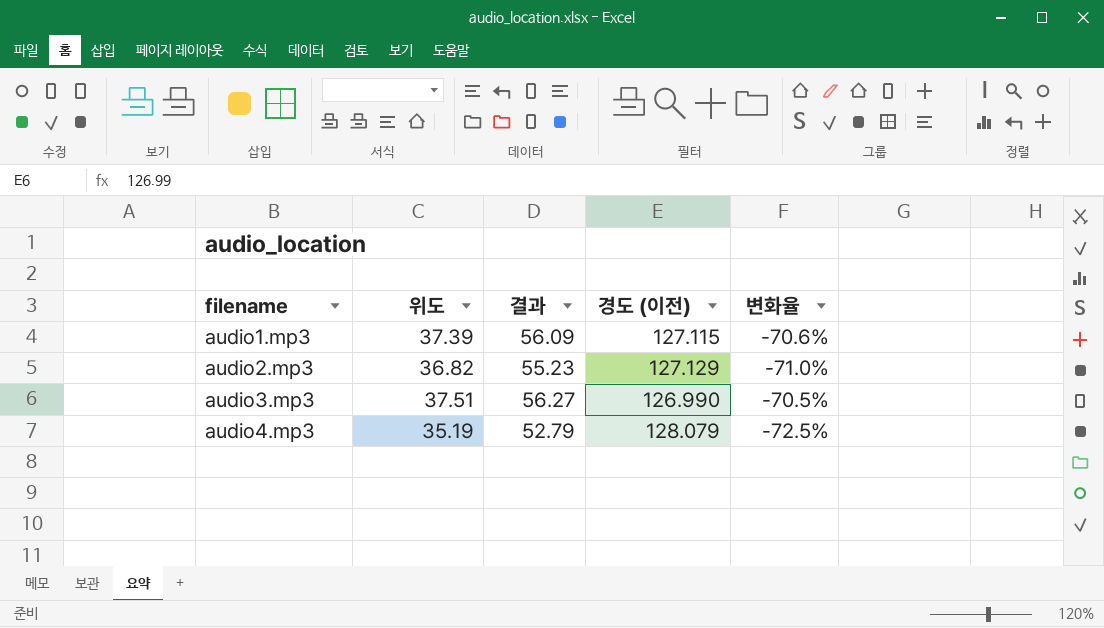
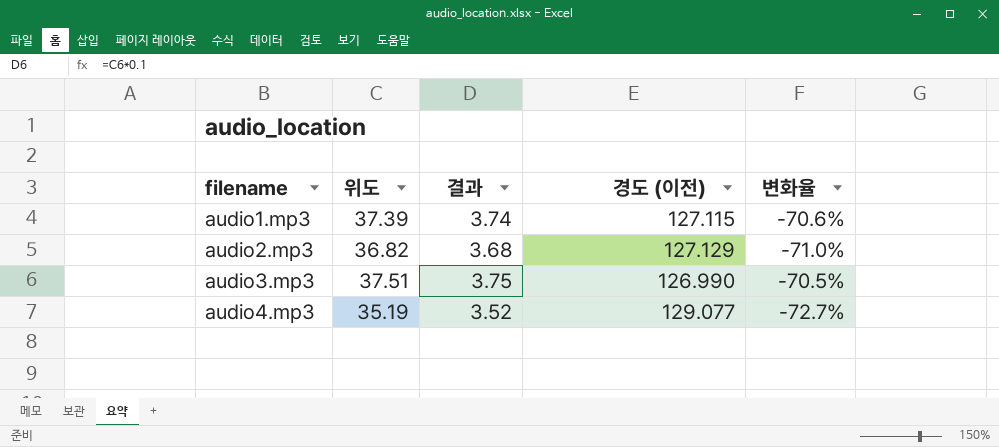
column 결과 | formula: [위도] * 1.5 -> [위도] * 0.1
audio4.mp3 | 경도 (이전): 128.079 -> 129.077
audio4.mp3 | 변화율: -72.5% -> -72.7%

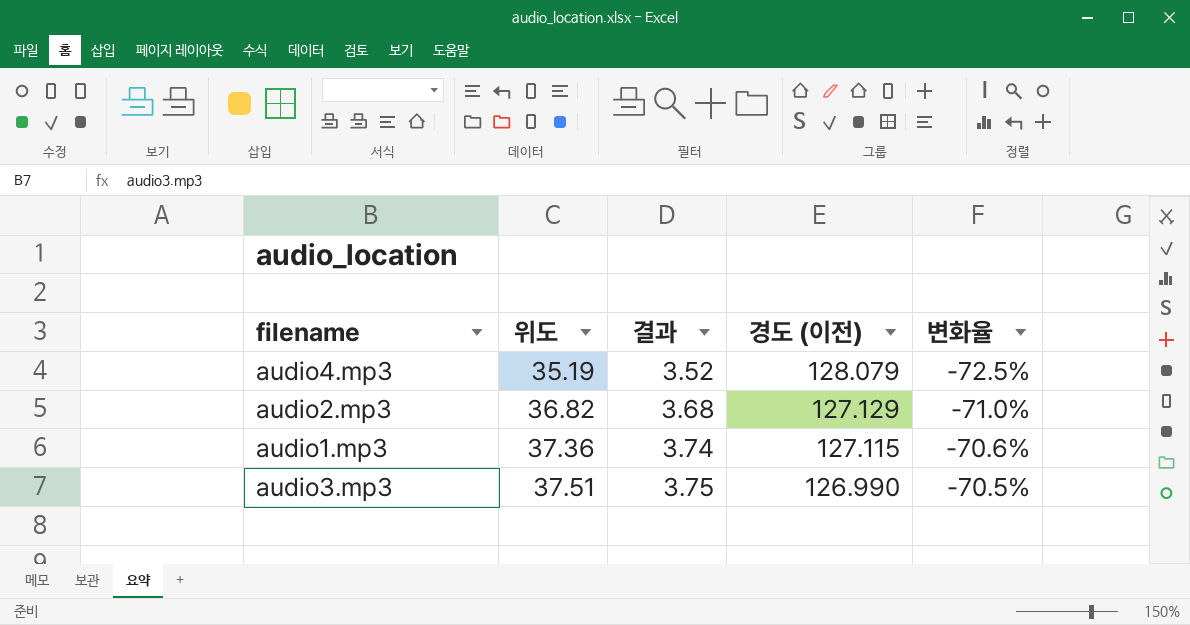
row order: filename ascending -> 위도 ascending
audio4.mp3 | 경도 (이전): 129.077 -> 128.079
audio4.mp3 | 변화율: -72.7% -> -72.5%
audio1.mp3 | 위도: 37.39 -> 37.36

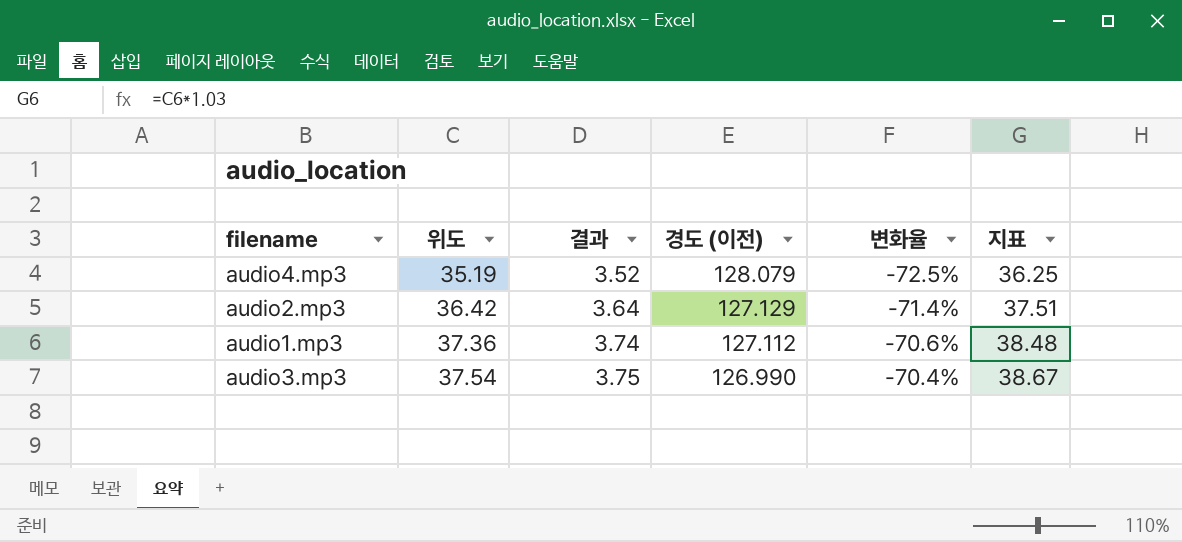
column 지표 | formula: none -> [위도] * 1.03
audio2.mp3 | 위도: 36.82 -> 36.42
audio2.mp3 | 결과: 3.68 -> 3.64
audio2.mp3 | 변화율: -71.0% -> -71.4%
audio1.mp3 | 경도 (이전): 127.115 -> 127.112
audio3.mp3 | 위도: 37.51 -> 37.54
audio3.mp3 | 변화율: -70.5% -> -70.4%

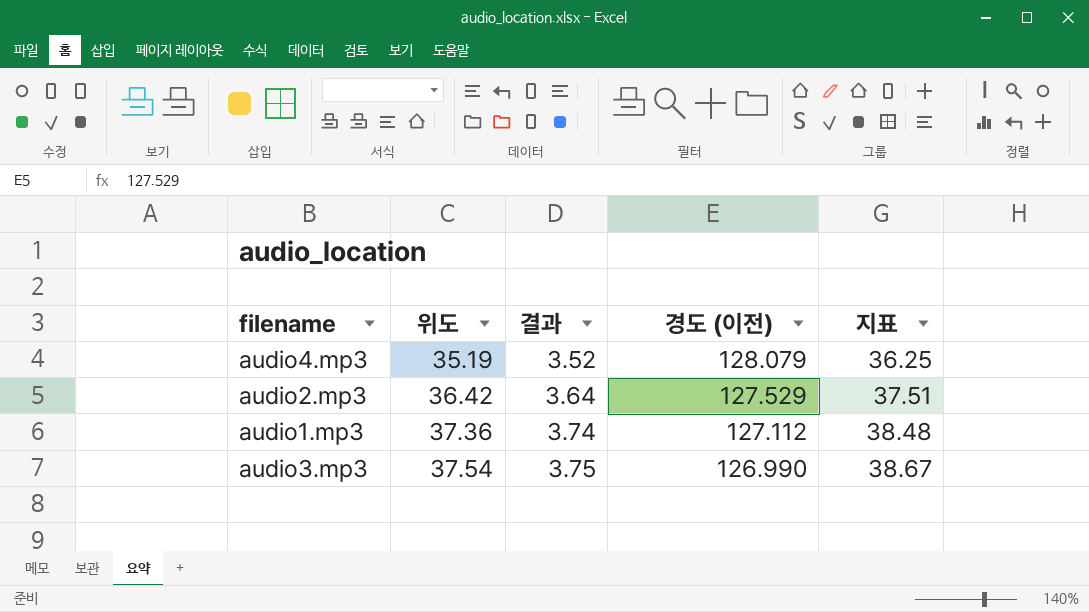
column 변화율 | formula: ([위도] - [경도 (이전)]) / [경도 (이전)] -> none
audio2.mp3 | 경도 (이전): 127.129 -> 127.529

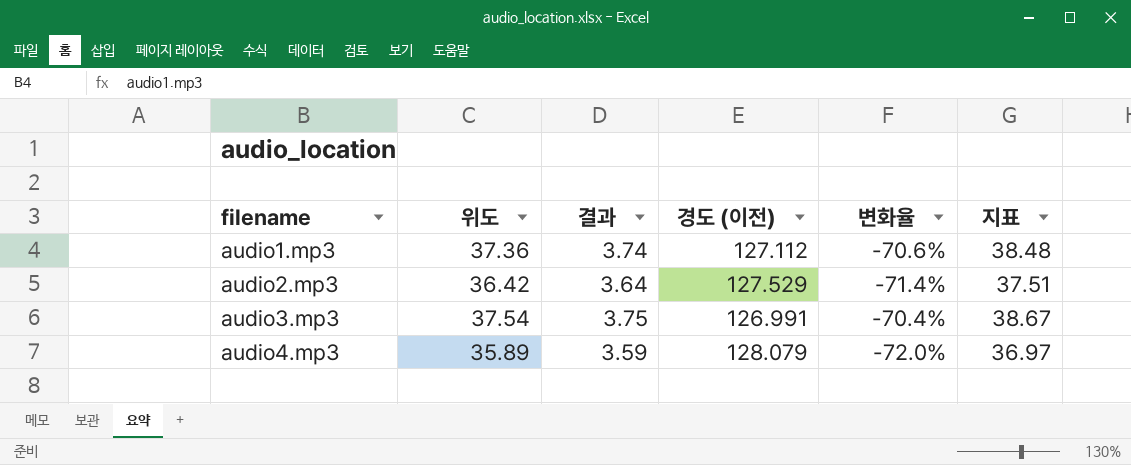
row order: 위도 ascending -> filename ascending
column 변화율 | formula: none -> ([위도] - [경도 (이전)]) / [경도 (이전)]
audio3.mp3 | 경도 (이전): 126.990 -> 126.991
audio4.mp3 | 위도: 35.19 -> 35.89
audio4.mp3 | 결과: 3.52 -> 3.59
audio4.mp3 | 지표: 36.25 -> 36.97

